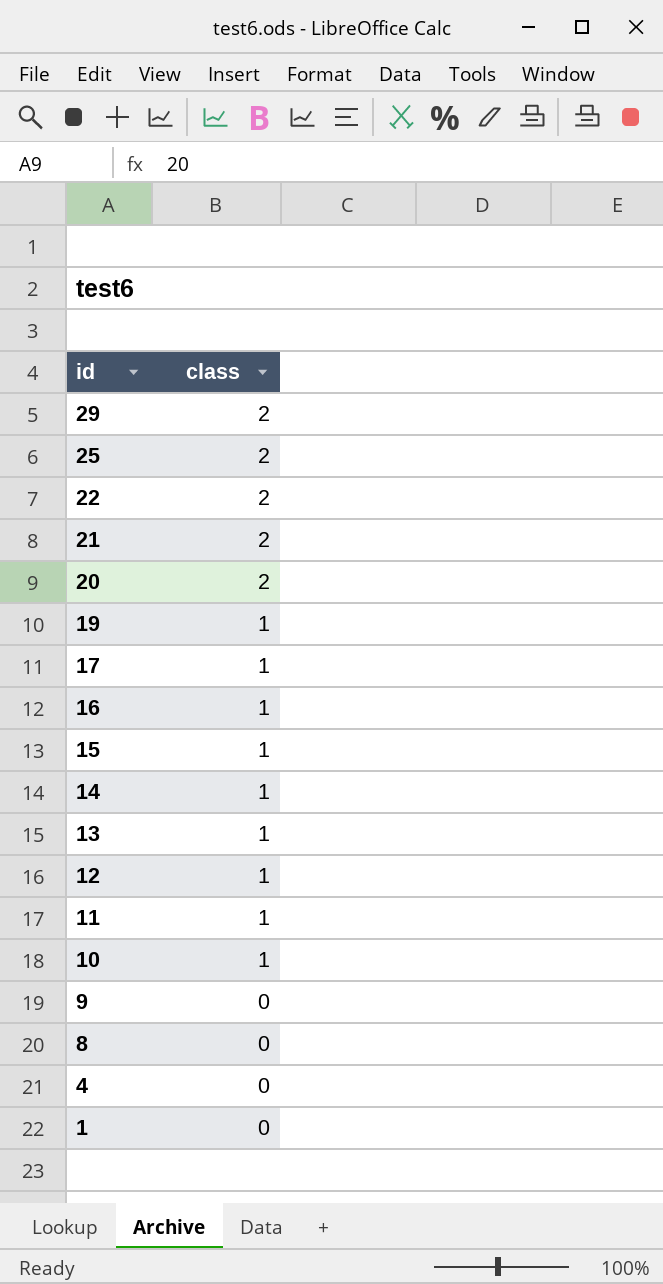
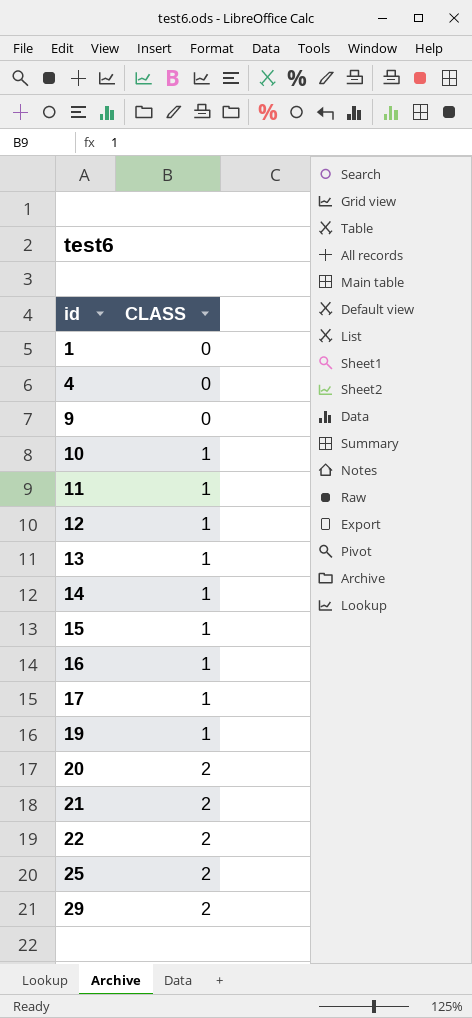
row order: id descending -> id ascending
column name: class -> CLASS
row 8: 0 -> none

